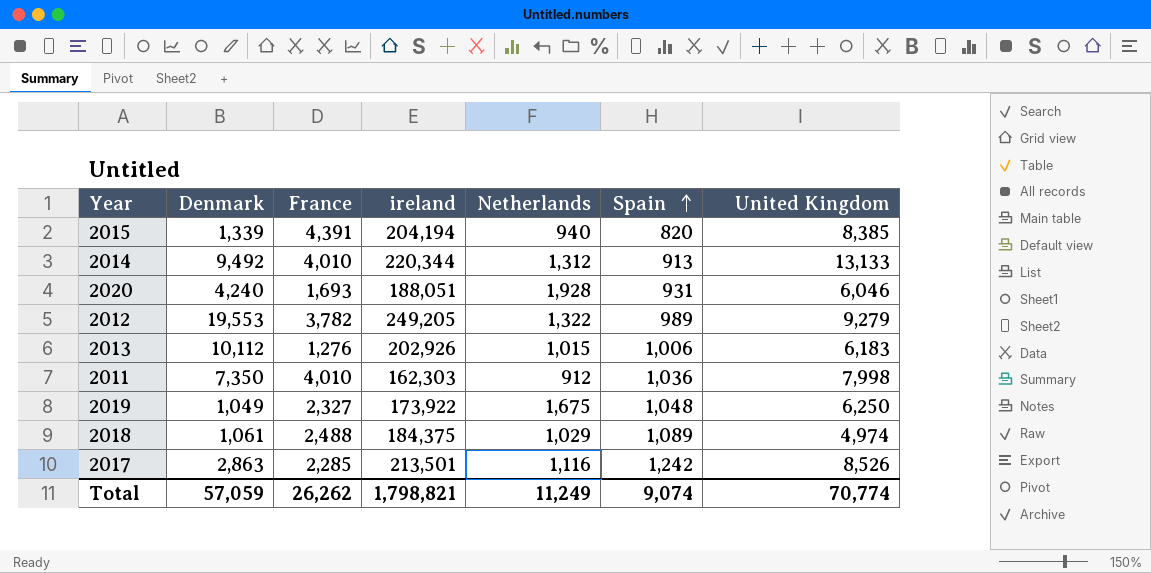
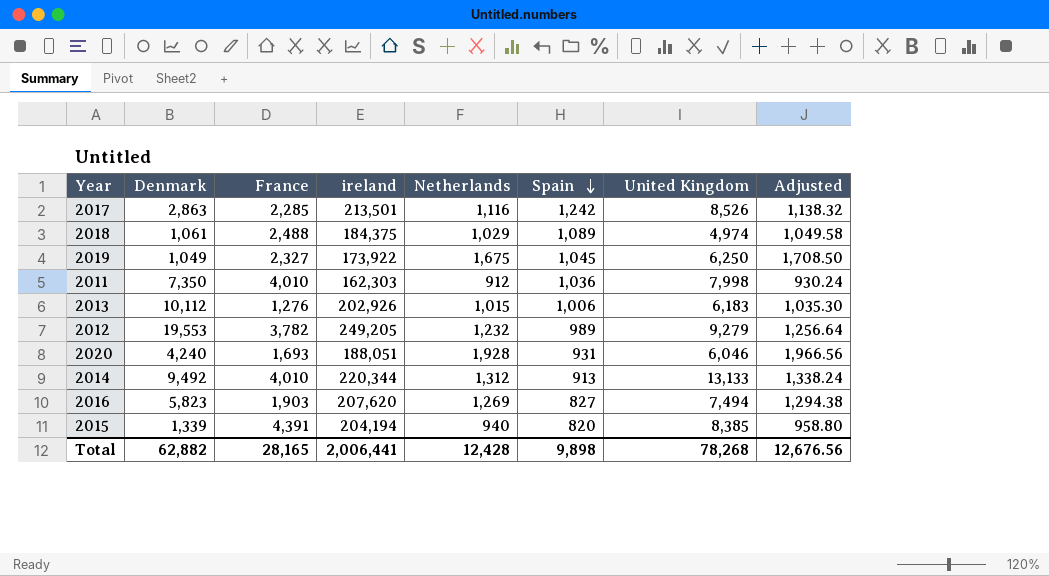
row order: Spain ascending -> Spain descending
column Adjusted | formula: none -> [Netherlands] * 1.02
2019 | Spain: 1,048 -> 1,045
2012 | Netherlands: 1,322 -> 1,232
row 2016: none -> 5,823 | 1,903 | 207,620 | 1,269 | 827 | 7,494 | 1,294.38
Total | Denmark: 57,059 -> 62,882
Total | France: 26,262 -> 28,165
Total | ireland: 1,798,821 -> 2,006,441
Total | Netherlands: 11,249 -> 12,428
Total | Spain: 9,074 -> 9,898
Total | United Kingdom: 70,774 -> 78,268

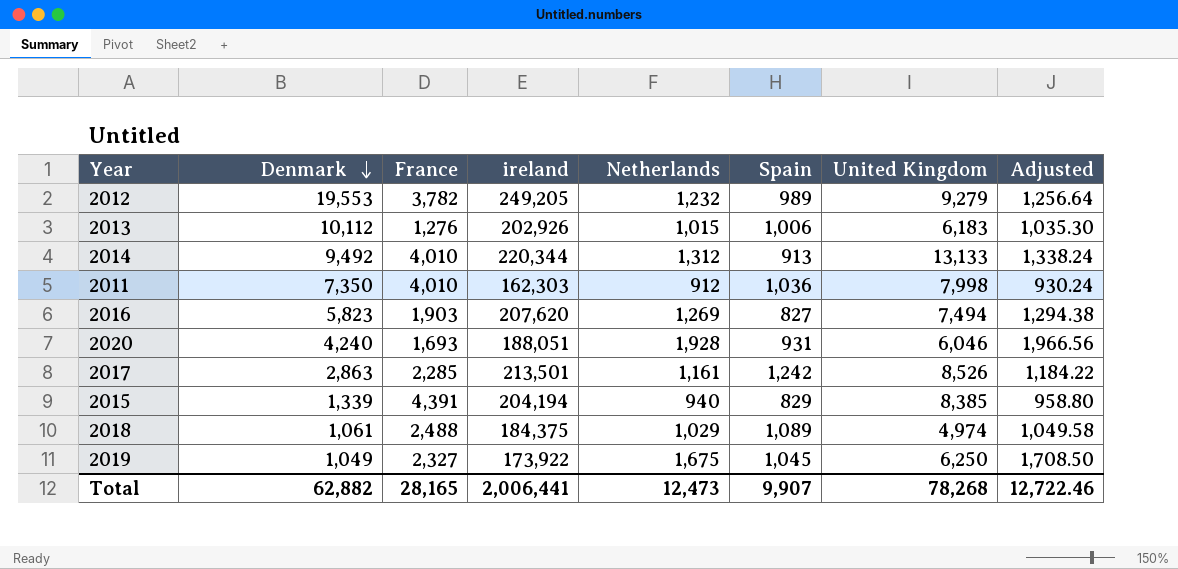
row order: Spain descending -> Denmark descending
2017 | Netherlands: 1,116 -> 1,161
2017 | Adjusted: 1,138.32 -> 1,184.22
2015 | Spain: 820 -> 829
Total | Netherlands: 12,428 -> 12,473
Total | Spain: 9,898 -> 9,907
Total | Adjusted: 12,676.56 -> 12,722.46

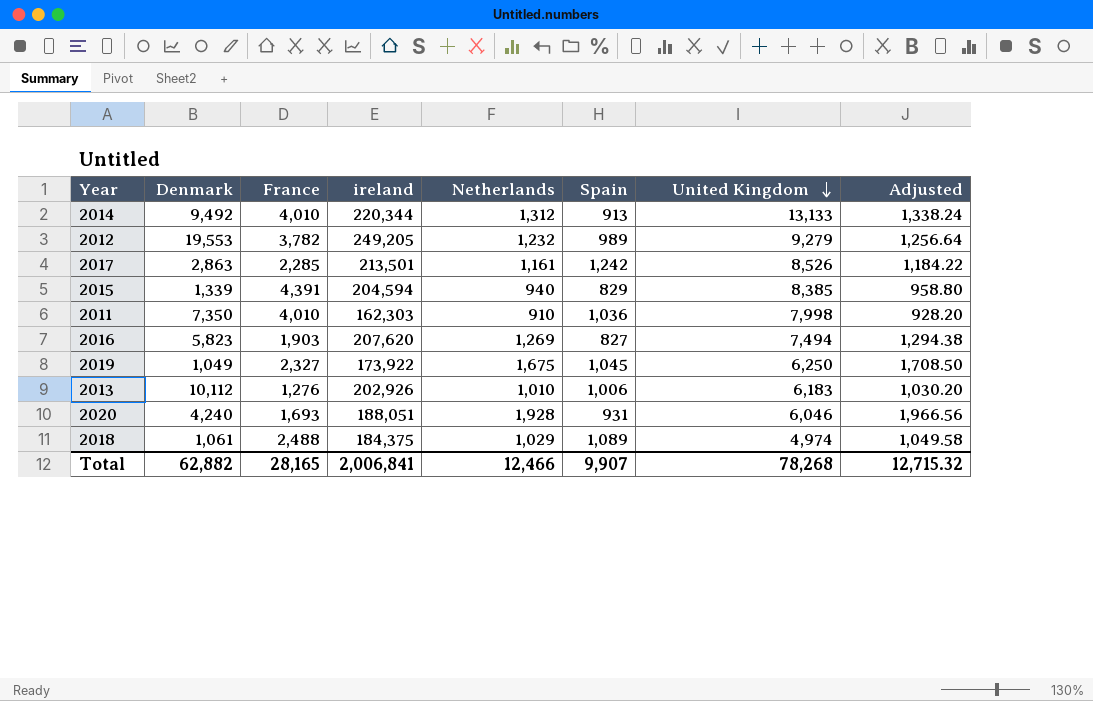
row order: Denmark descending -> United Kingdom descending
2015 | ireland: 204,194 -> 204,594
2011 | Netherlands: 912 -> 910
2011 | Adjusted: 930.24 -> 928.20
2013 | Netherlands: 1,015 -> 1,010
2013 | Adjusted: 1,035.30 -> 1,030.20
Total | ireland: 2,006,441 -> 2,006,841
Total | Netherlands: 12,473 -> 12,466
Total | Adjusted: 12,722.46 -> 12,715.32

